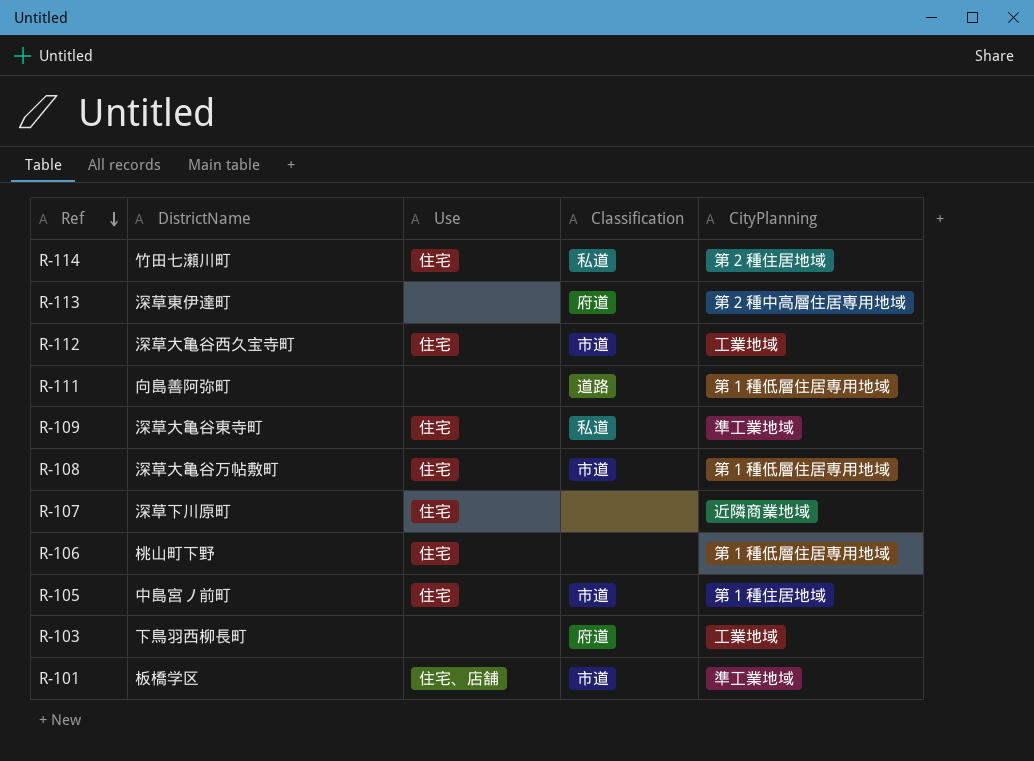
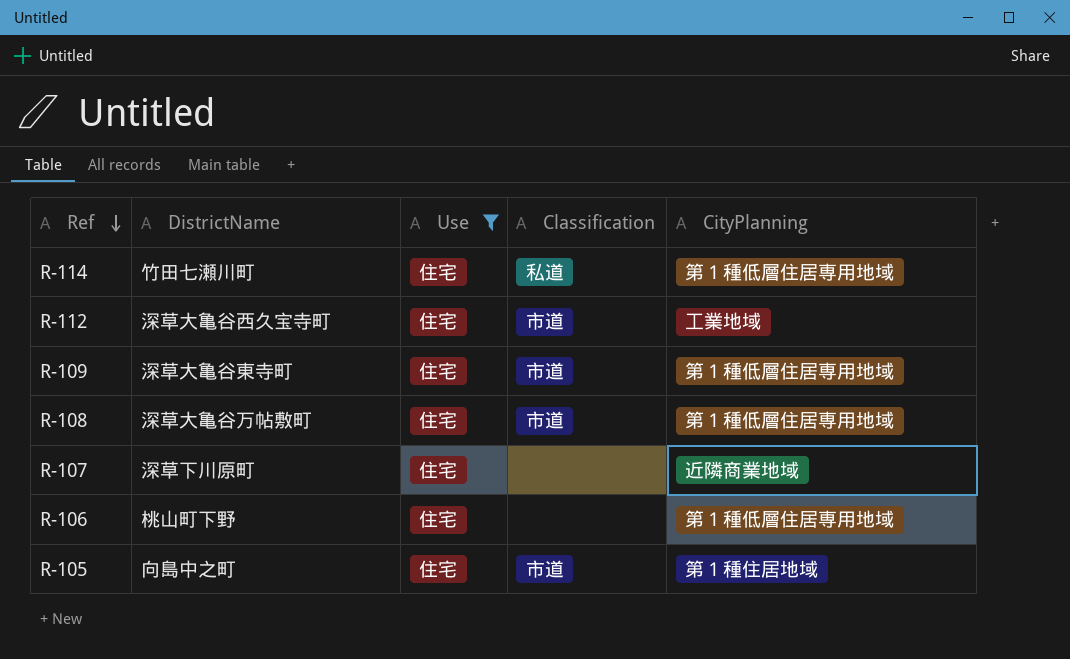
filter: none -> Use = 住宅
R-114 | CityPlanning: 第２種住居地域 -> 第１種低層住居専用地域
R-109 | Classification: 私道 -> 市道
R-109 | CityPlanning: 準工業地域 -> 第１種低層住居専用地域
R-105 | DistrictName: 中島宮ノ前町 -> 向島中之町

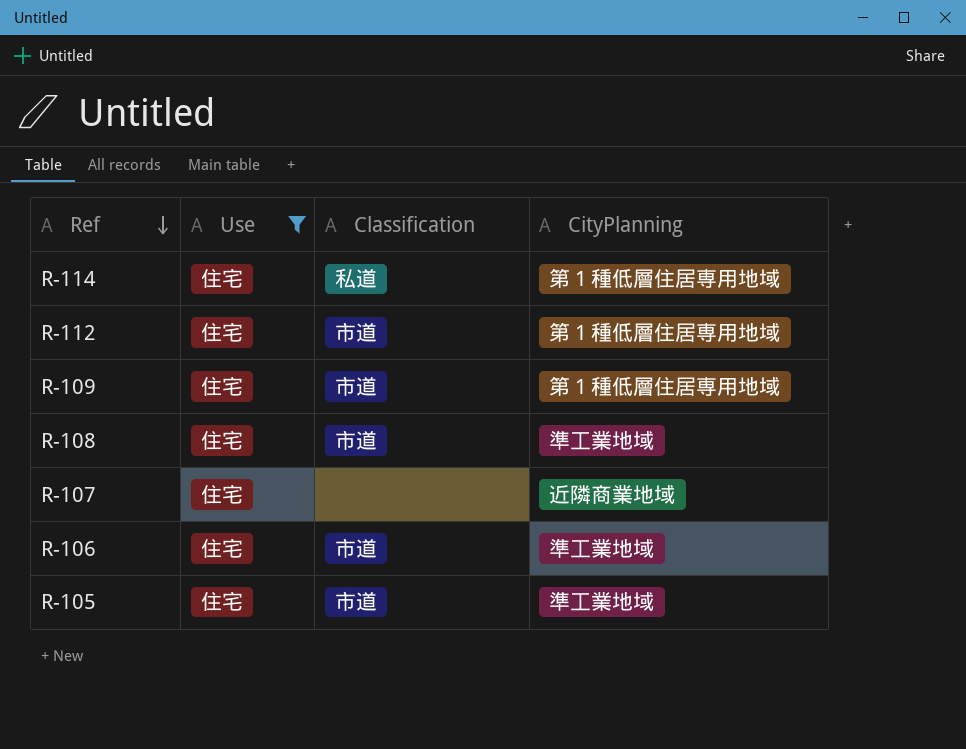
column DistrictName | position: 2 -> none
R-112 | CityPlanning: 工業地域 -> 第１種低層住居専用地域
R-108 | CityPlanning: 第１種低層住居専用地域 -> 準工業地域
R-106 | Classification: none -> 市道
R-106 | CityPlanning: 第１種低層住居専用地域 -> 準工業地域
R-105 | CityPlanning: 第１種住居地域 -> 準工業地域

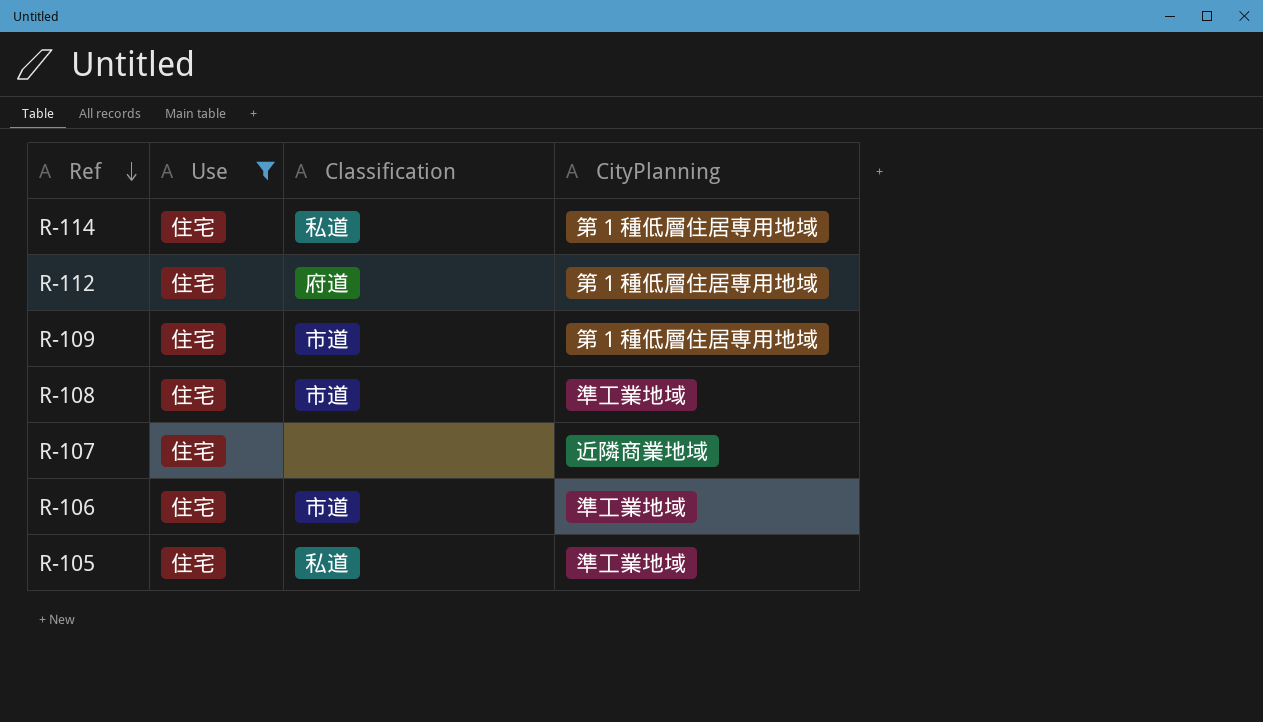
R-112 | Classification: 市道 -> 府道
R-105 | Classification: 市道 -> 私道

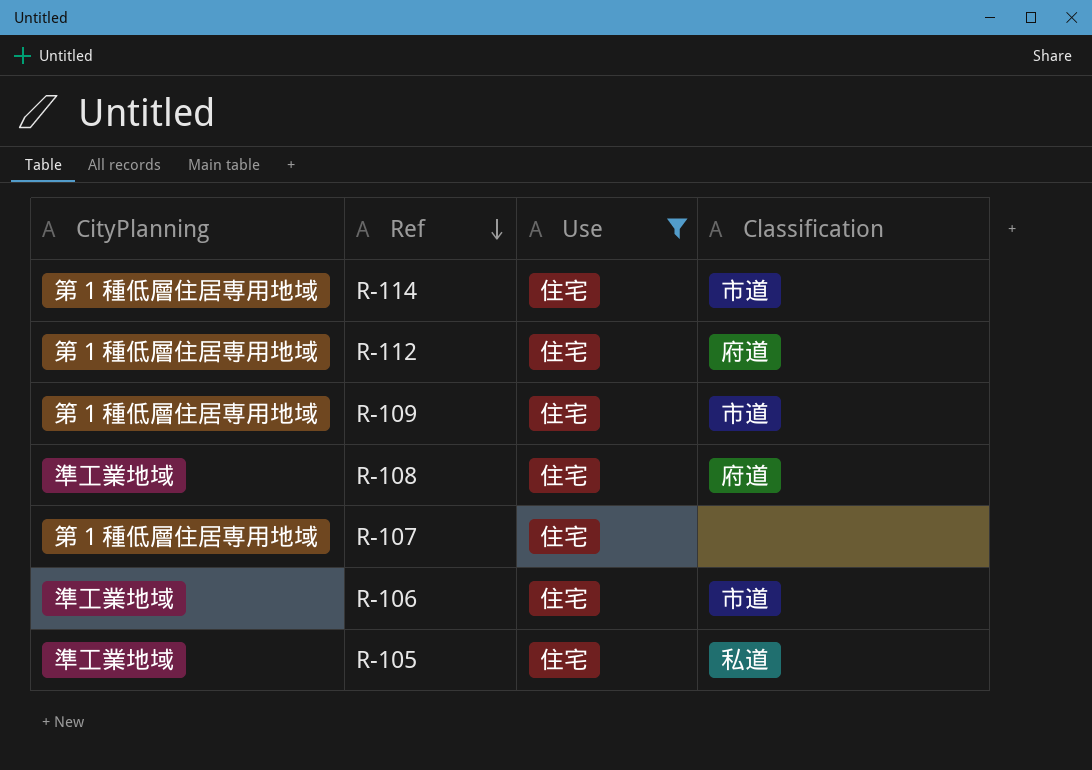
column CityPlanning | position: 4 -> 1
R-114 | Classification: 私道 -> 市道
R-108 | Classification: 市道 -> 府道
R-107 | CityPlanning: 近隣商業地域 -> 第１種低層住居専用地域

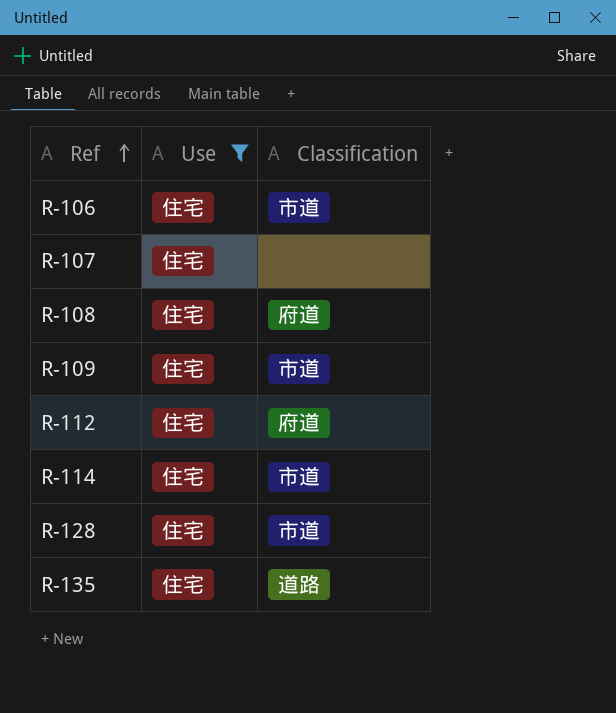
row order: Ref descending -> Ref ascending
column CityPlanning | position: 1 -> none
row R-105: 準工業地域 | 住宅 | 私道 -> none
row R-128: none -> 住宅 | 市道
row R-135: none -> 住宅 | 道路

